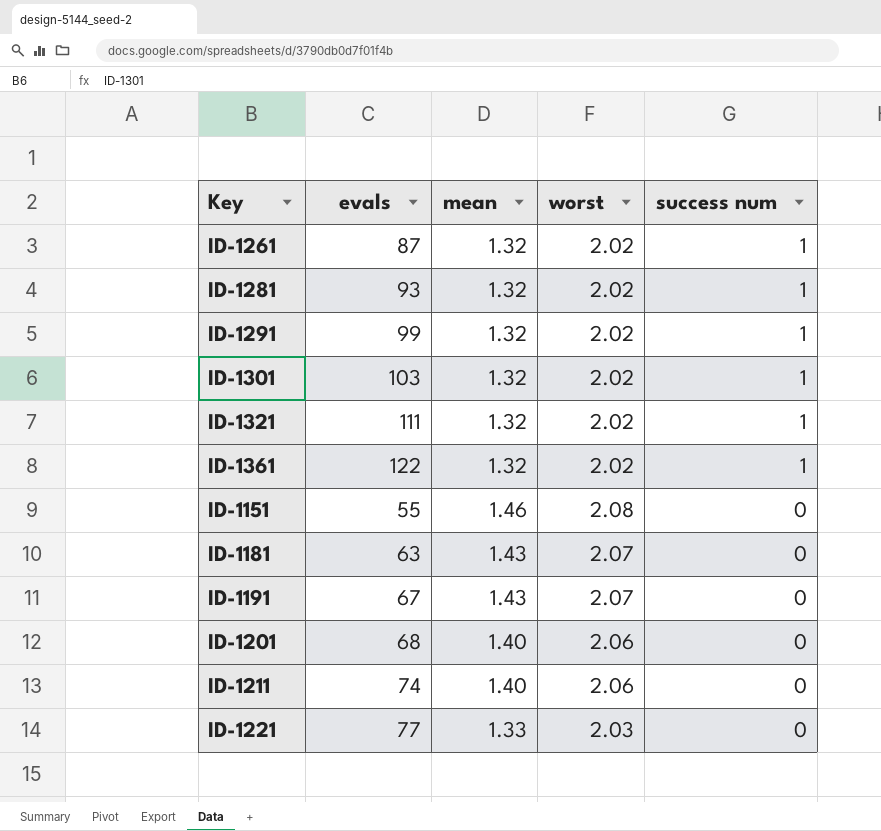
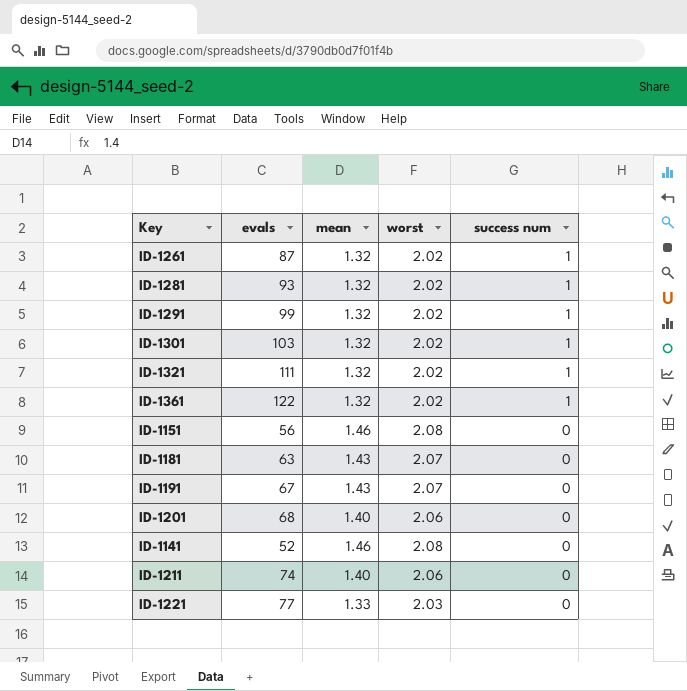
ID-1151 | evals: 55 -> 56
row ID-1141: none -> 52 | 1.46 | 2.08 | 0

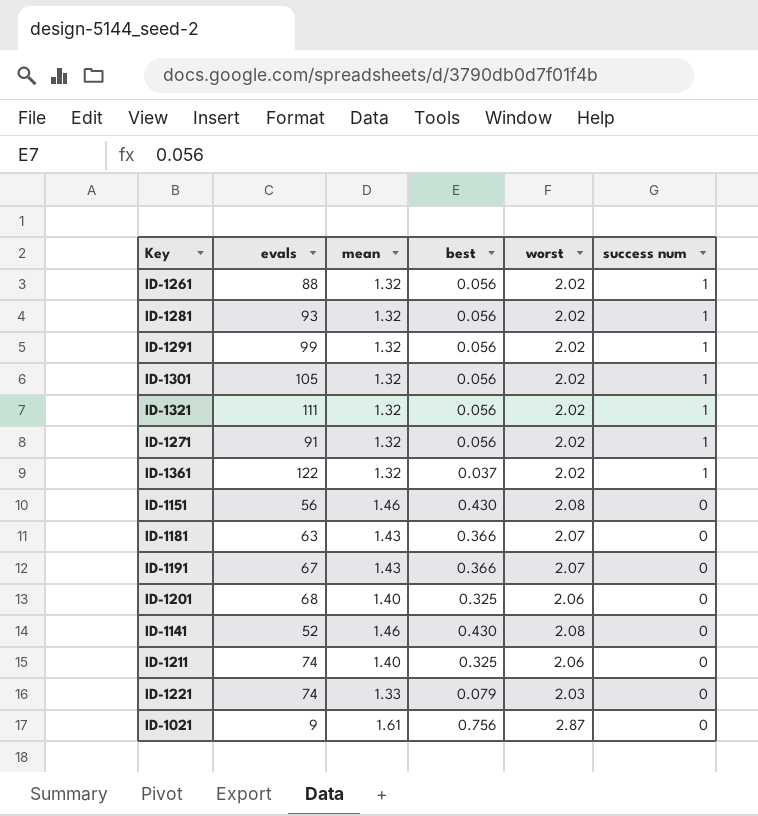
column best | position: none -> 4
ID-1261 | evals: 87 -> 88
ID-1301 | evals: 103 -> 105
row ID-1271: none -> 91 | 1.32 | 0.056 | 2.02 | 1
ID-1221 | evals: 77 -> 74
row ID-1021: none -> 9 | 1.61 | 0.756 | 2.87 | 0

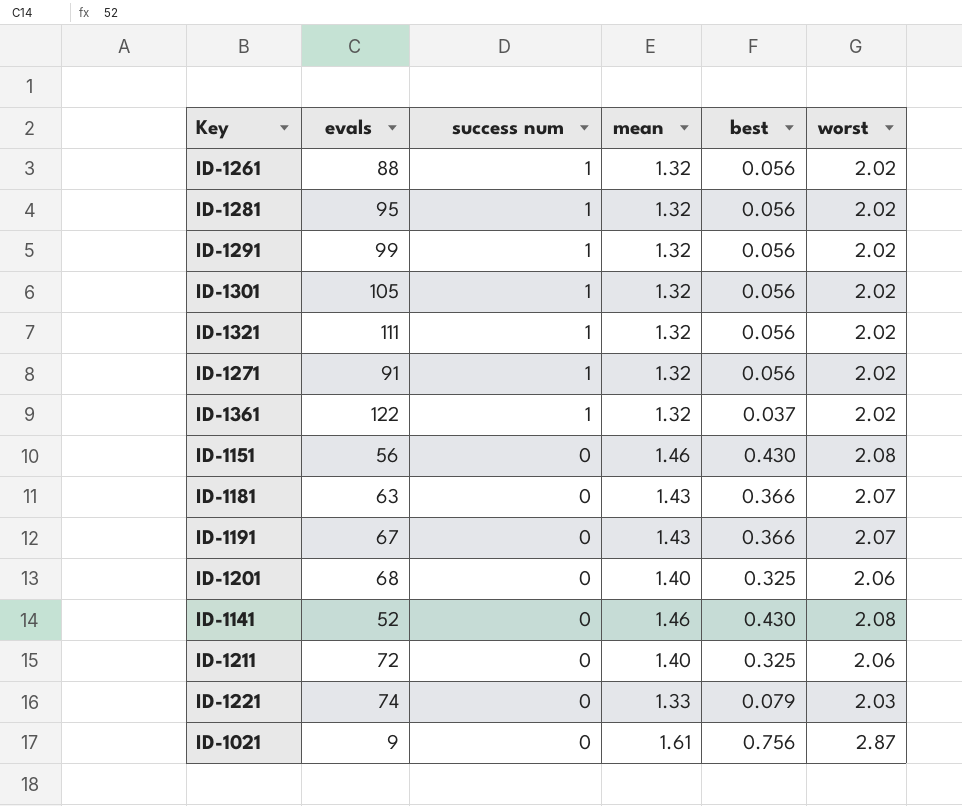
column success num | position: 6 -> 3
ID-1281 | evals: 93 -> 95
ID-1211 | evals: 74 -> 72

